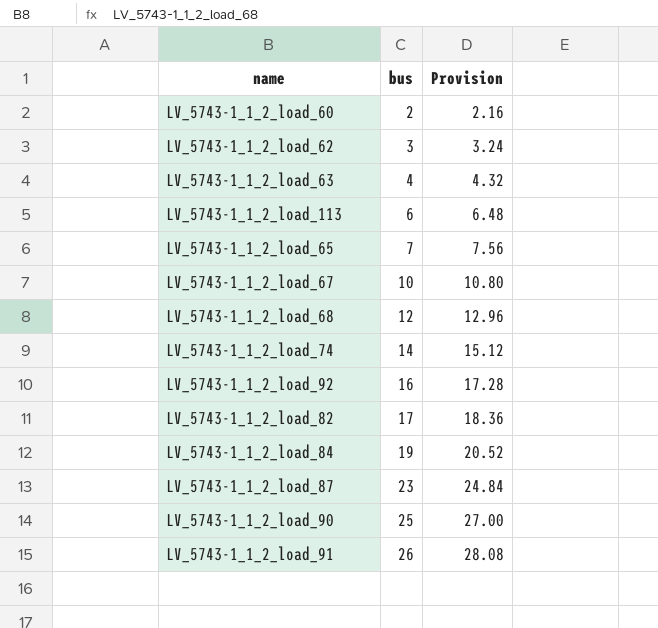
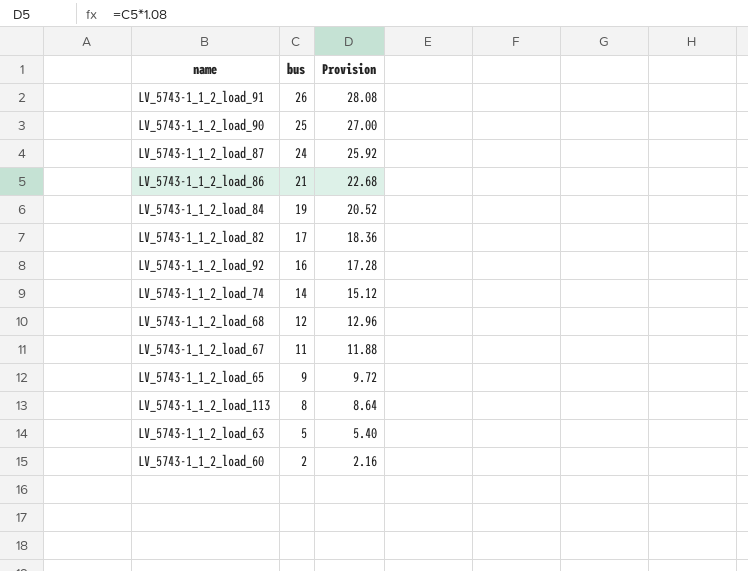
row order: bus ascending -> bus descending
row LV_5743-1_1_2_load_62: 3 | 3.24 -> none
LV_5743-1_1_2_load_87 | bus: 23 -> 24
LV_5743-1_1_2_load_87 | Provision: 24.84 -> 25.92
row LV_5743-1_1_2_load_86: none -> 21 | 22.68
LV_5743-1_1_2_load_67 | bus: 10 -> 11
LV_5743-1_1_2_load_67 | Provision: 10.80 -> 11.88
LV_5743-1_1_2_load_65 | bus: 7 -> 9
LV_5743-1_1_2_load_65 | Provision: 7.56 -> 9.72
LV_5743-1_1_2_load_113 | bus: 6 -> 8
LV_5743-1_1_2_load_113 | Provision: 6.48 -> 8.64
LV_5743-1_1_2_load_63 | bus: 4 -> 5
LV_5743-1_1_2_load_63 | Provision: 4.32 -> 5.40

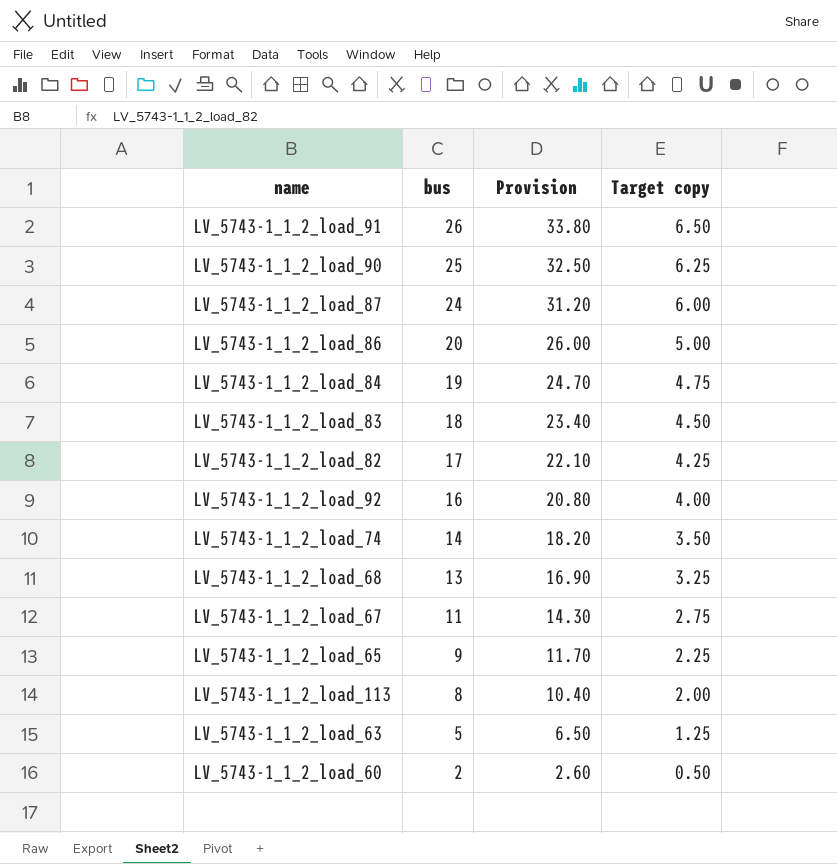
column Provision | formula: [bus] * 1.08 -> [bus] * 1.3
column Target copy | formula: none -> [bus] * 0.25
LV_5743-1_1_2_load_86 | bus: 21 -> 20
row LV_5743-1_1_2_load_83: none -> 18 | 23.40 | 4.50
LV_5743-1_1_2_load_68 | bus: 12 -> 13

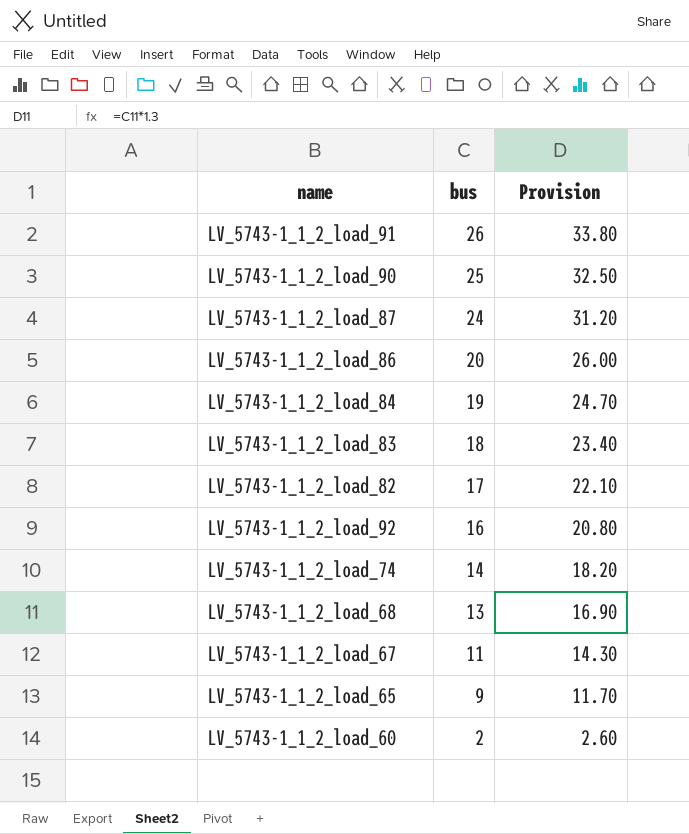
column Target copy | formula: [bus] * 0.25 -> none
row LV_5743-1_1_2_load_113: 8 | 10.40 | 2.00 -> none
row LV_5743-1_1_2_load_63: 5 | 6.50 | 1.25 -> none

